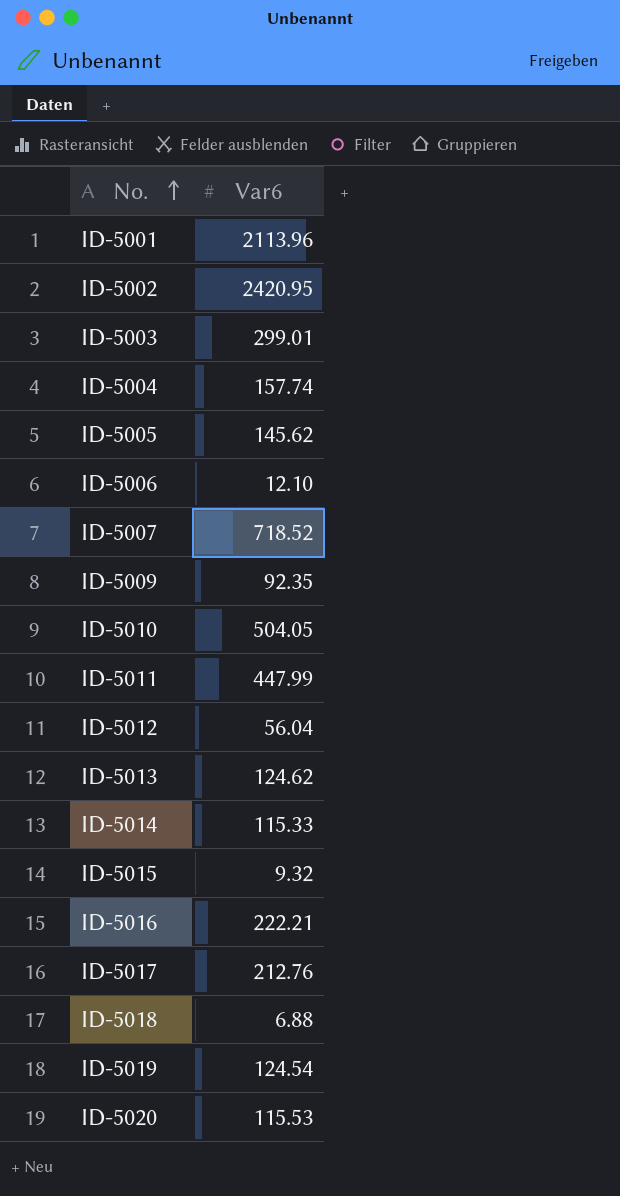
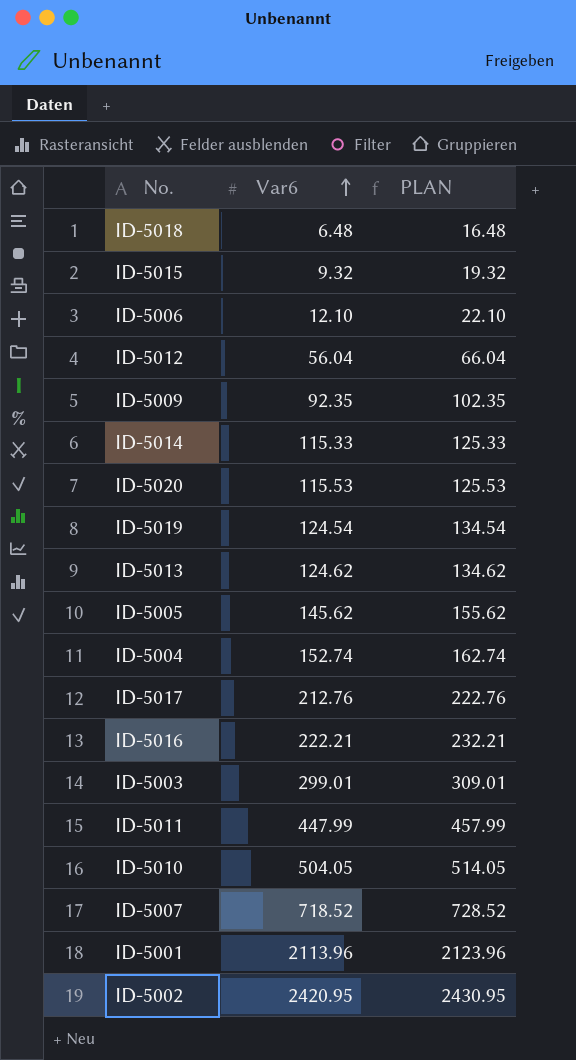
row order: No. ascending -> Var6 ascending
column PLAN | formula: none -> [Var6] + 10
ID-5018 | Var6: 6.88 -> 6.48
ID-5004 | Var6: 157.74 -> 152.74

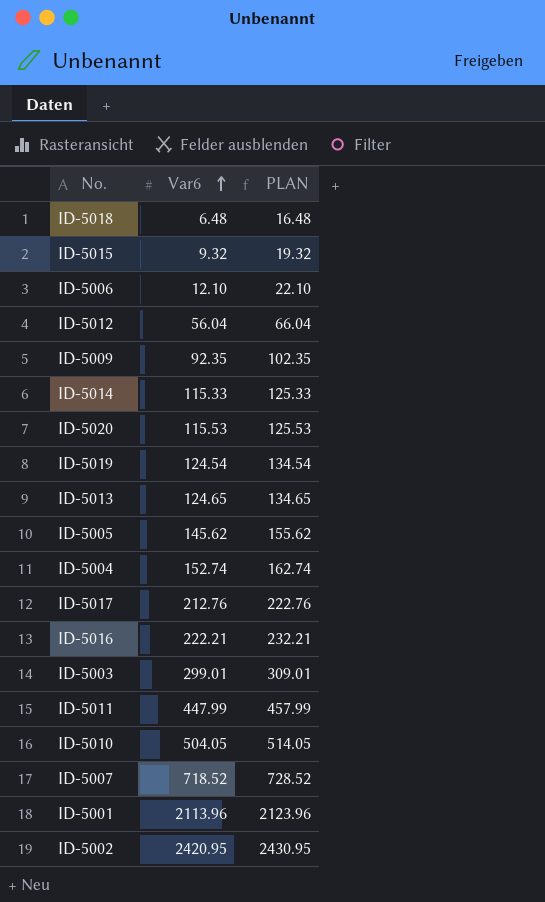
ID-5013 | Var6: 124.62 -> 124.65
ID-5013 | PLAN: 134.62 -> 134.65

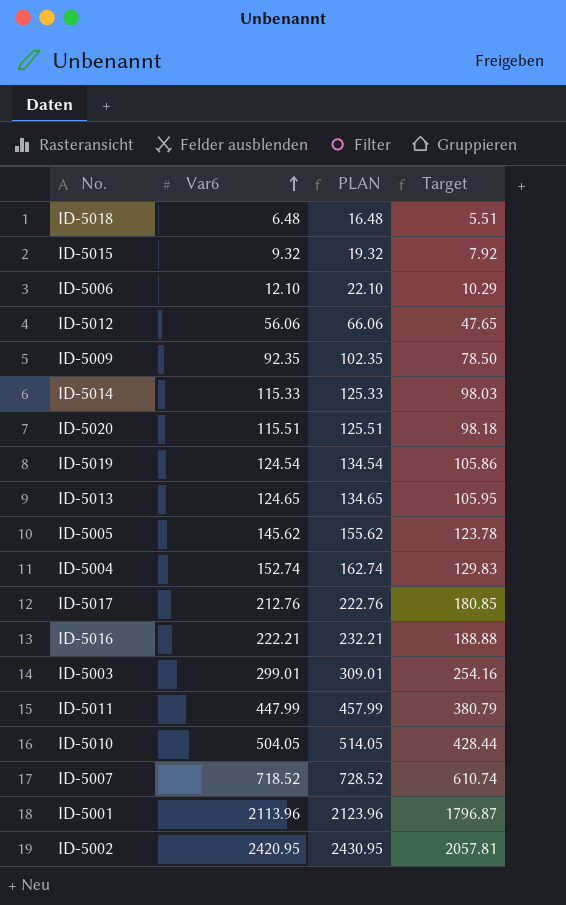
column Target | formula: none -> [Var6] * 0.85
ID-5012 | Var6: 56.04 -> 56.06
ID-5012 | PLAN: 66.04 -> 66.06
ID-5020 | Var6: 115.53 -> 115.51
ID-5020 | PLAN: 125.53 -> 125.51

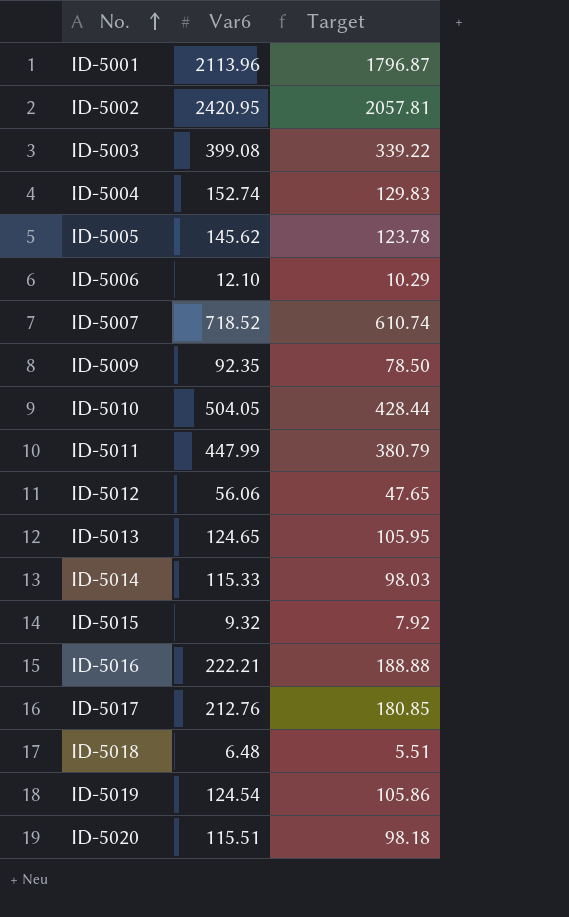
row order: Var6 ascending -> No. ascending
column PLAN | formula: [Var6] + 10 -> none
ID-5003 | Var6: 299.01 -> 399.08
ID-5003 | Target: 254.16 -> 339.22

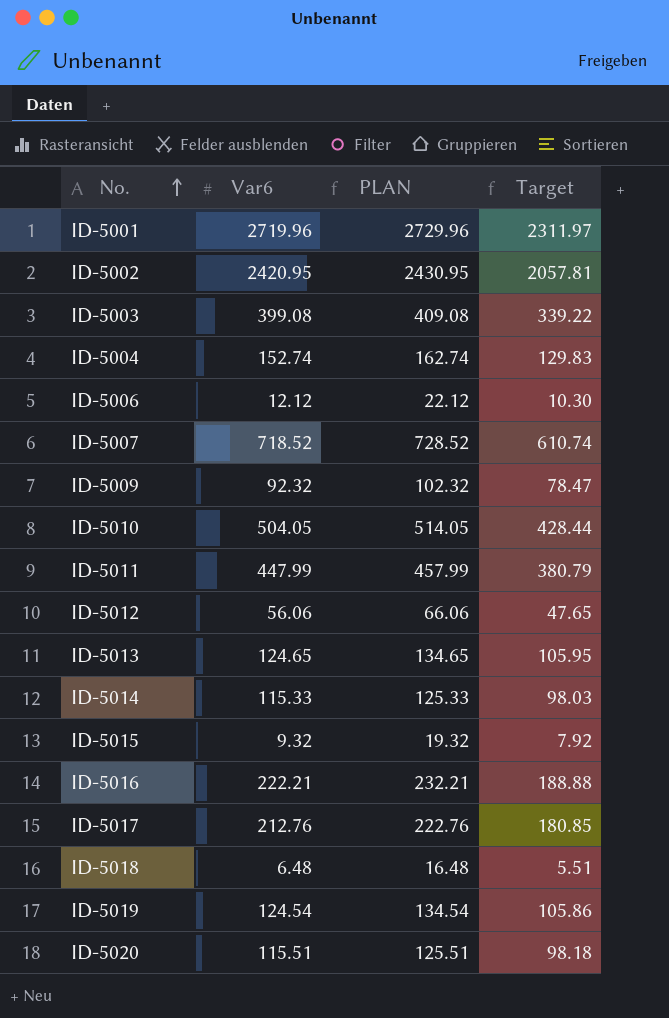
column PLAN | formula: none -> [Var6] + 10
row ID-5005: 145.62 | 123.78 -> none
ID-5001 | Var6: 2113.96 -> 2719.96
ID-5001 | Target: 1796.87 -> 2311.97
ID-5006 | Var6: 12.10 -> 12.12
ID-5006 | Target: 10.29 -> 10.30
ID-5009 | Var6: 92.35 -> 92.32
ID-5009 | Target: 78.50 -> 78.47

